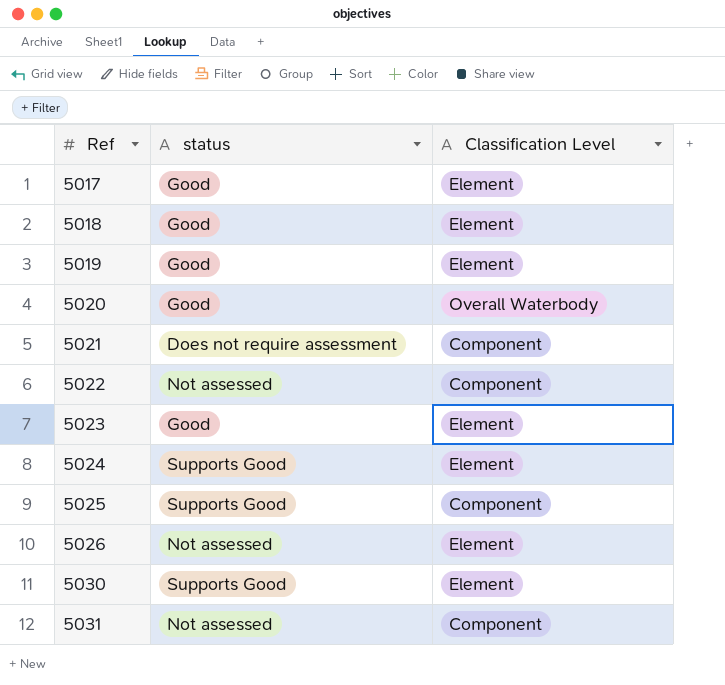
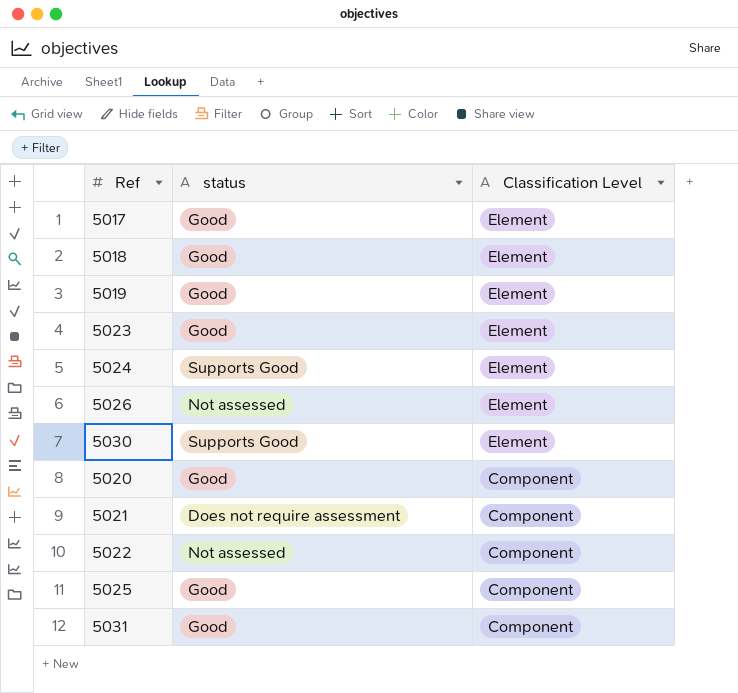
row order: Ref ascending -> Classification Level descending
5020 | Classification Level: Overall Waterbody -> Component
5025 | status: Supports Good -> Good
5031 | status: Not assessed -> Good

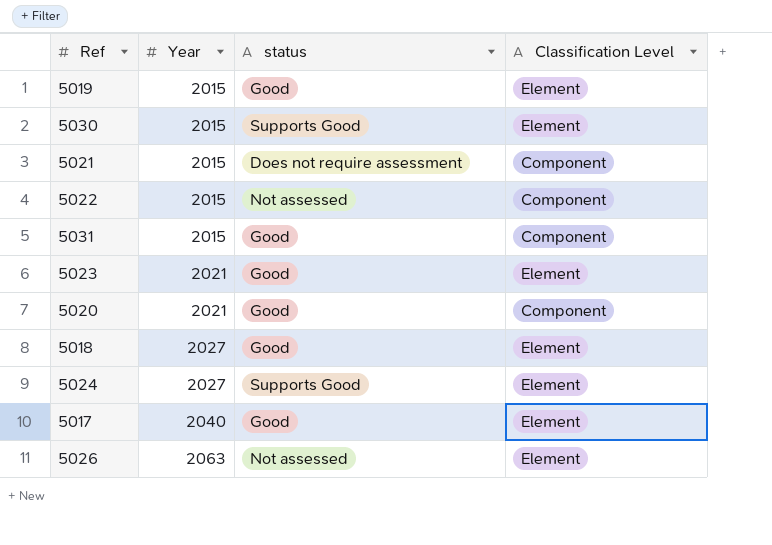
row order: Classification Level descending -> Year ascending
column Year | position: none -> 2
row 5025: Good | Component -> none

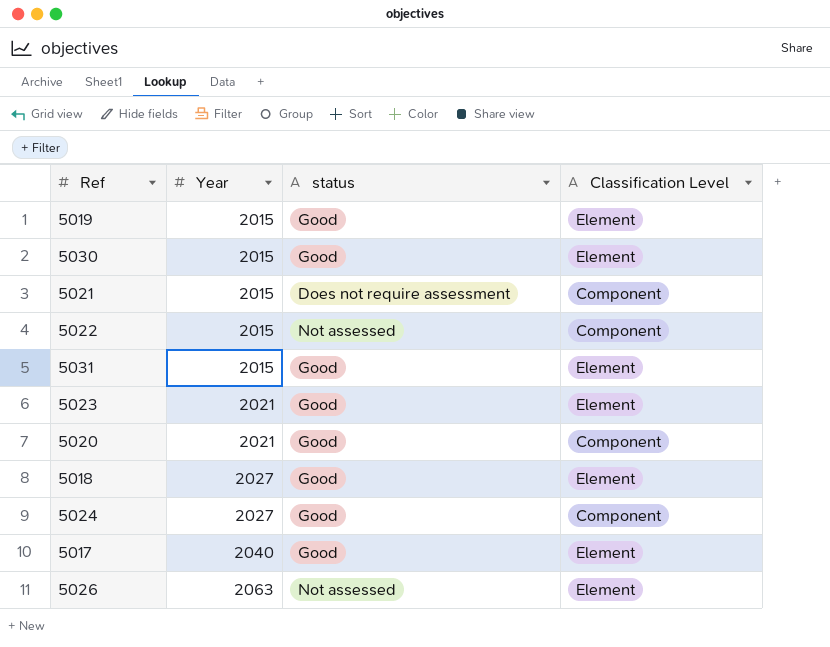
5030 | status: Supports Good -> Good
5031 | Classification Level: Component -> Element
5024 | status: Supports Good -> Good
5024 | Classification Level: Element -> Component

